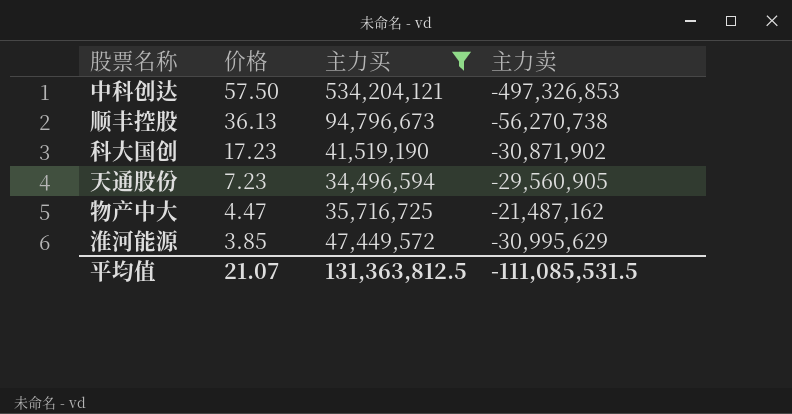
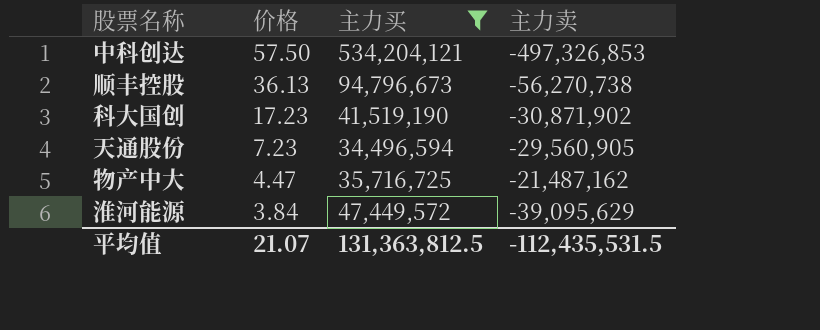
淮河能源 | 价格: 3.85 -> 3.84
淮河能源 | 主力卖: -30,995,629 -> -39,095,629
平均值 | 主力卖: -111,085,531.5 -> -112,435,531.5

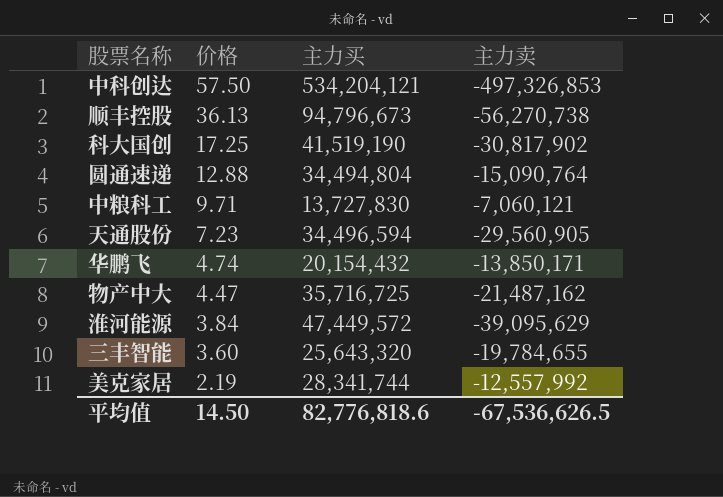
filter: 主力买 >= 34,496,594 -> none
科大国创 | 价格: 17.23 -> 17.25
科大国创 | 主力卖: -30,871,902 -> -30,817,902
平均值 | 价格: 21.07 -> 14.50
平均值 | 主力买: 131,363,812.5 -> 82,776,818.6
平均值 | 主力卖: -112,435,531.5 -> -67,536,626.5

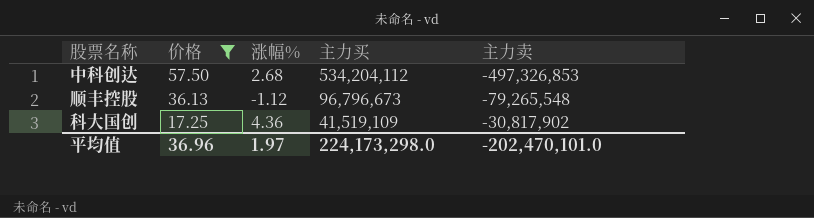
filter: none -> 价格 >= 17.25
column 涨幅% | position: none -> 3
中科创达 | 主力买: 534,204,121 -> 534,204,112
顺丰控股 | 主力买: 94,796,673 -> 96,796,673
顺丰控股 | 主力卖: -56,270,738 -> -79,265,548
科大国创 | 主力买: 41,519,190 -> 41,519,109
平均值 | 价格: 14.50 -> 36.96
平均值 | 主力买: 82,776,818.6 -> 224,173,298.0
平均值 | 主力卖: -67,536,626.5 -> -202,470,101.0

